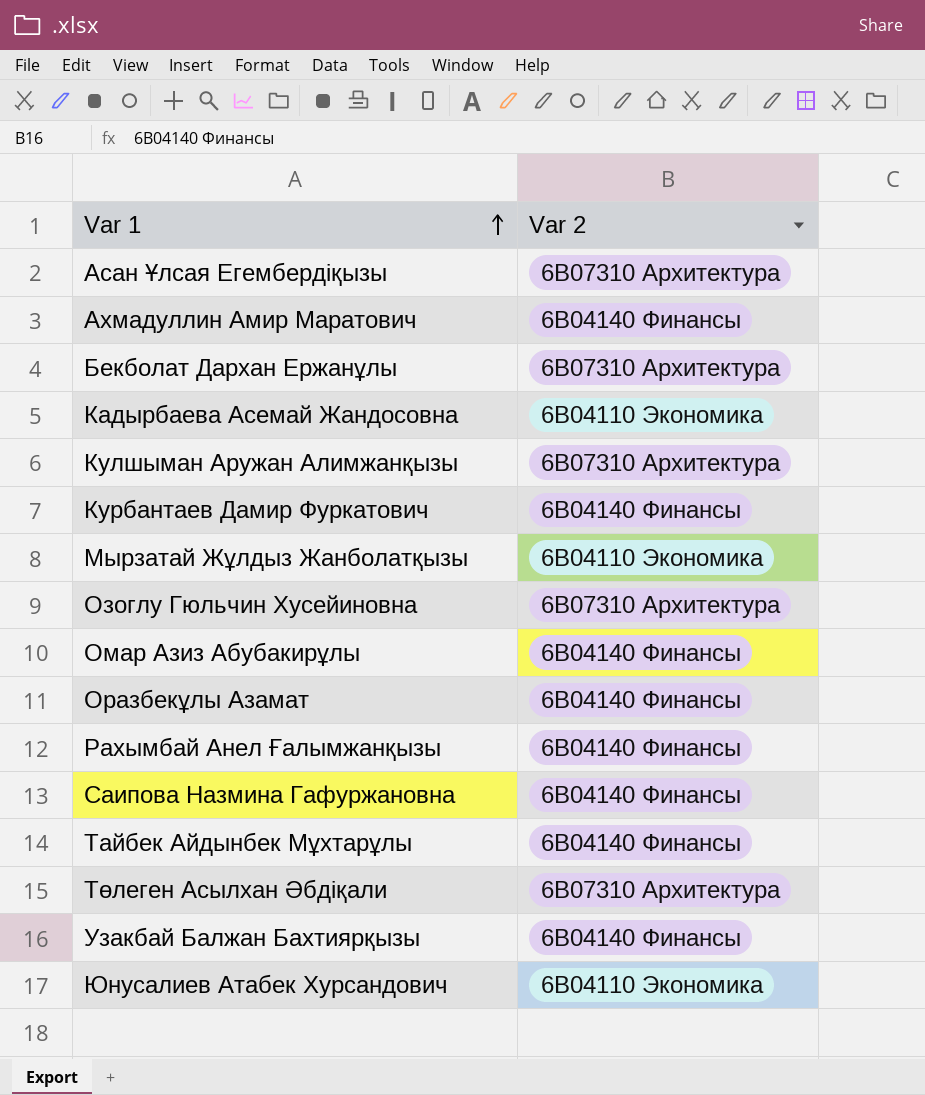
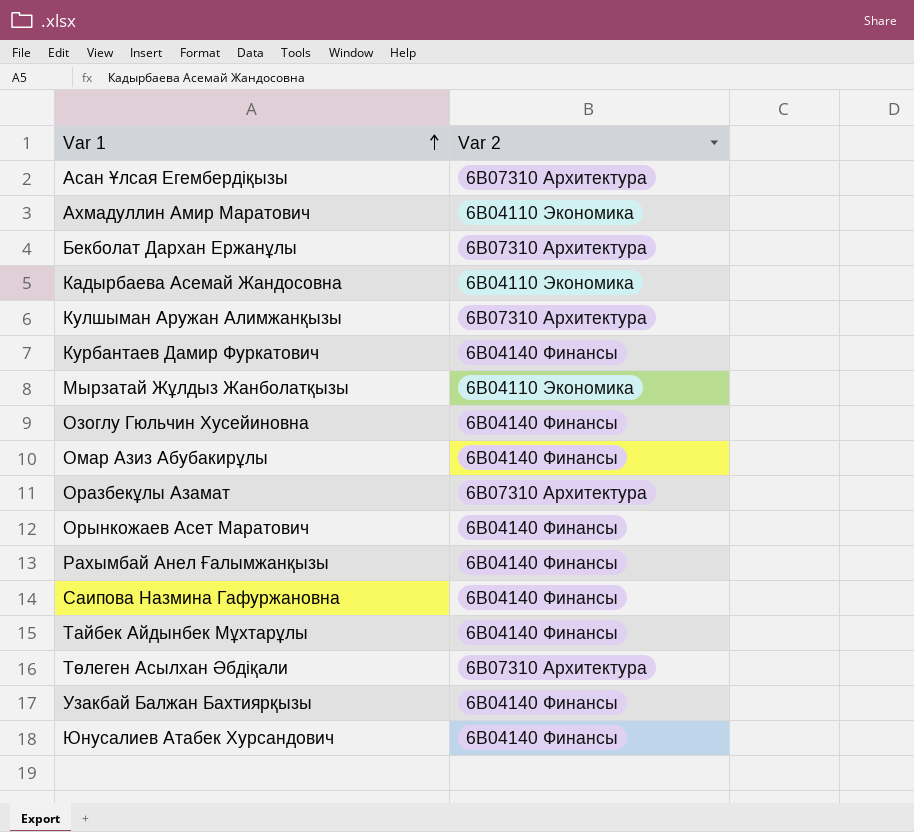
Ахмадуллин Амир Маратович | Var 2: 6B04140 Финансы -> 6B04110 Экономика
Озоглу Гюльчин Хусейиновна | Var 2: 6B07310 Архитектура -> 6B04140 Финансы
Оразбекұлы Азамат | Var 2: 6B04140 Финансы -> 6B07310 Архитектура
row Орынкожаев Асет Маратович: none -> 6B04140 Финансы
Юнусалиев Атабек Хурсандович | Var 2: 6B04110 Экономика -> 6B04140 Финансы

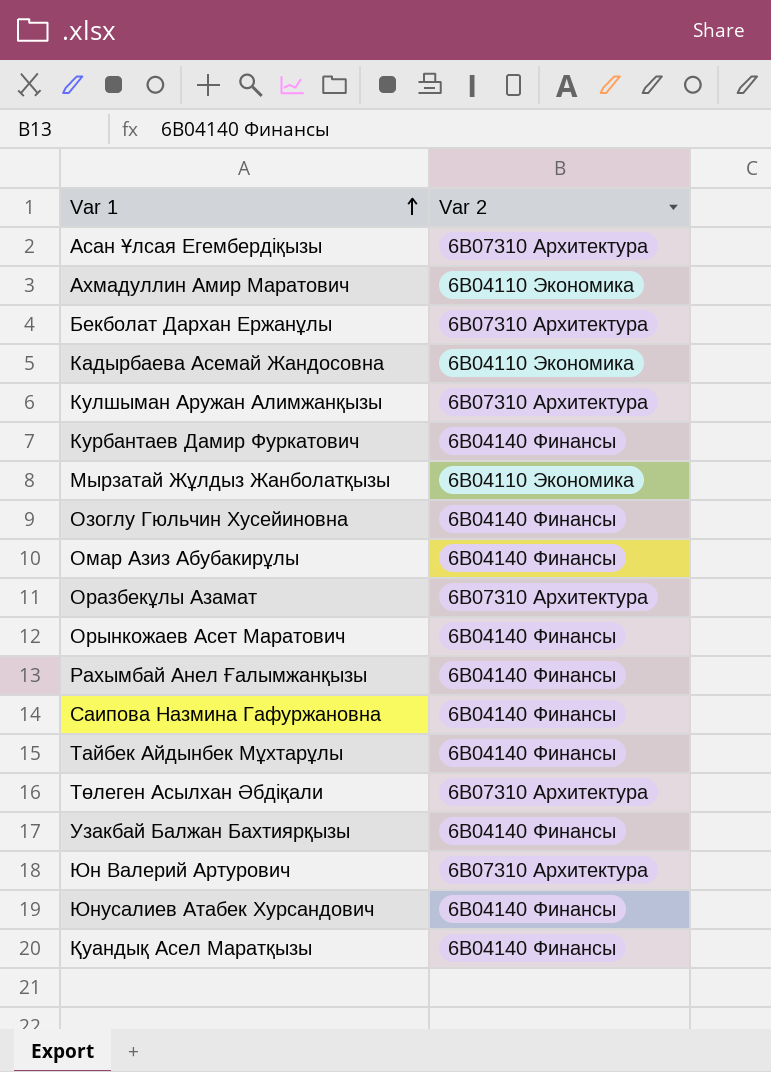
row Юн Валерий Артурович: none -> 6B07310 Архитектура
row Қуандық Асел Маратқызы: none -> 6B04140 Финансы

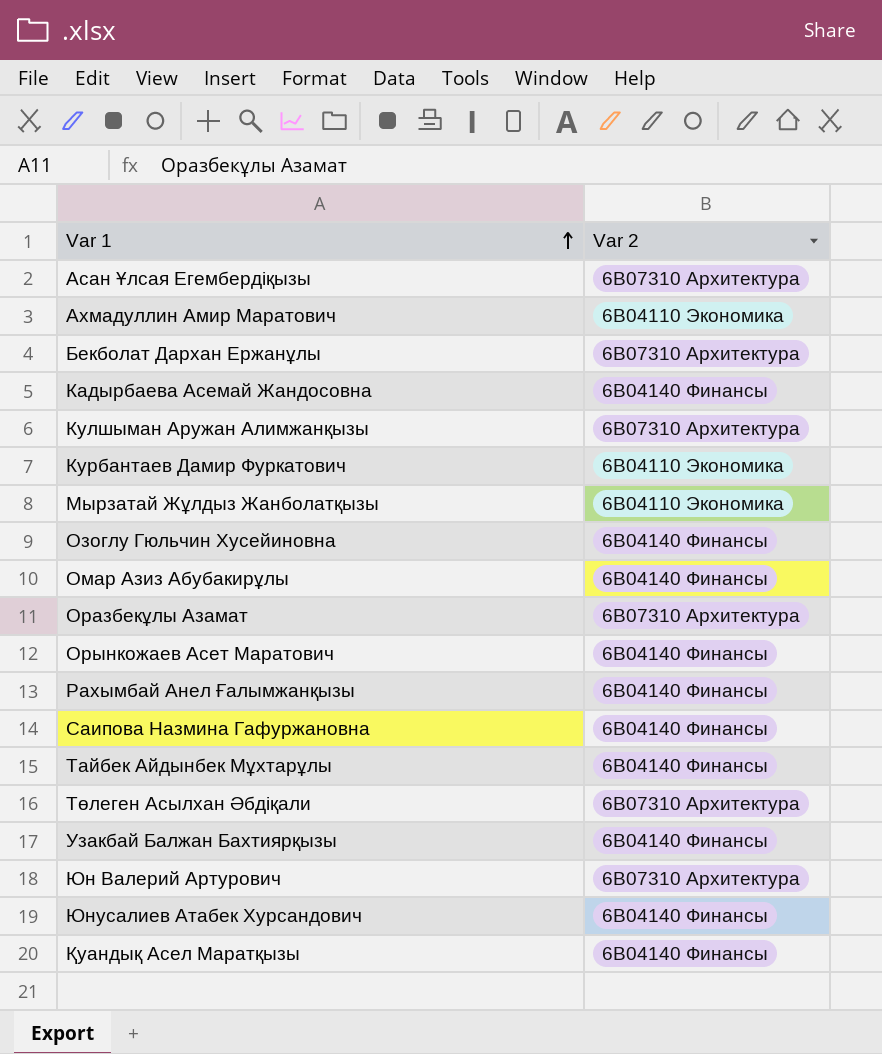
Кадырбаева Асемай Жандосовна | Var 2: 6B04110 Экономика -> 6B04140 Финансы
Курбантаев Дамир Фуркатович | Var 2: 6B04140 Финансы -> 6B04110 Экономика

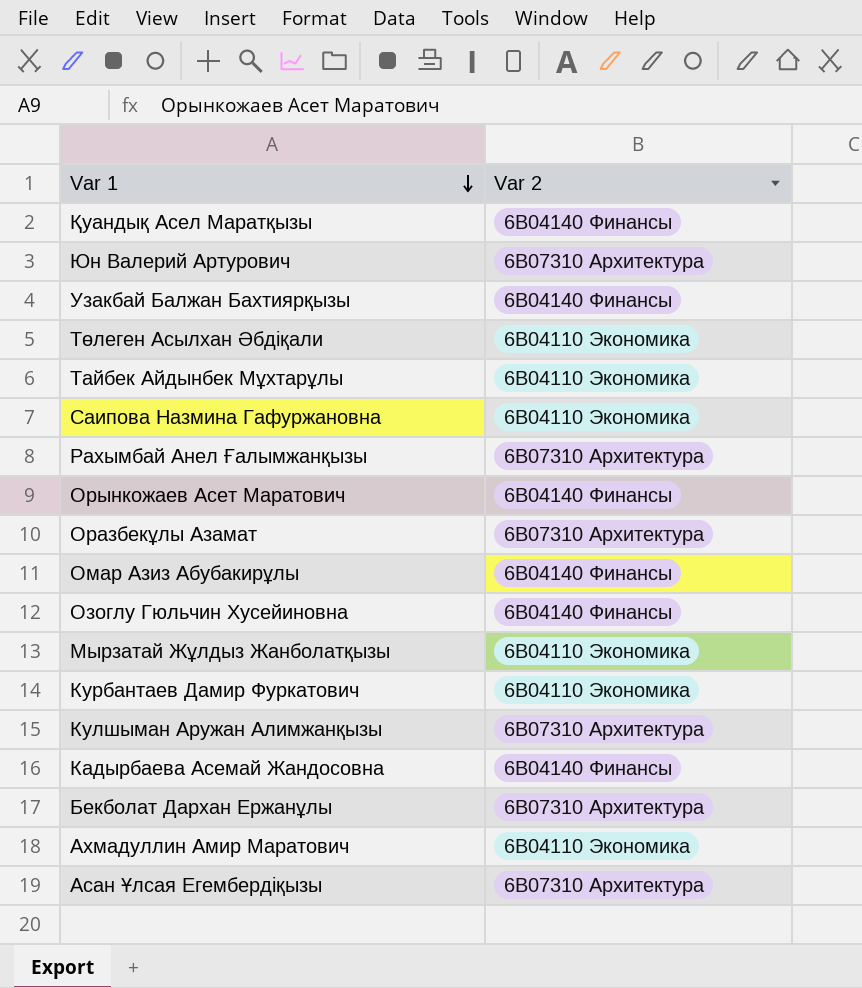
row order: Var 1 ascending -> Var 1 descending
row Юнусалиев Атабек Хурсандович: 6B04140 Финансы -> none
Төлеген Асылхан Әбдіқали | Var 2: 6B07310 Архитектура -> 6B04110 Экономика
Тайбек Айдынбек Мұхтарұлы | Var 2: 6B04140 Финансы -> 6B04110 Экономика
Саипова Назмина Гафуржановна | Var 2: 6B04140 Финансы -> 6B04110 Экономика
Рахымбай Анел Ғалымжанқызы | Var 2: 6B04140 Финансы -> 6B07310 Архитектура

